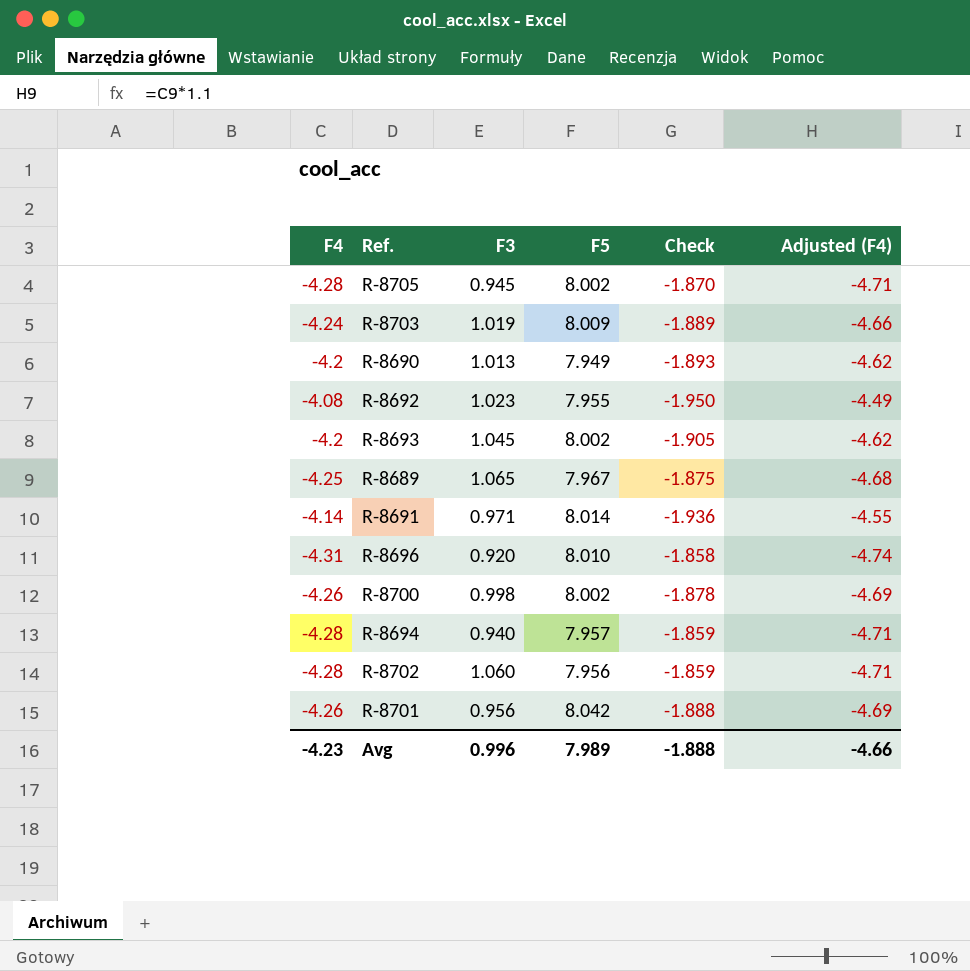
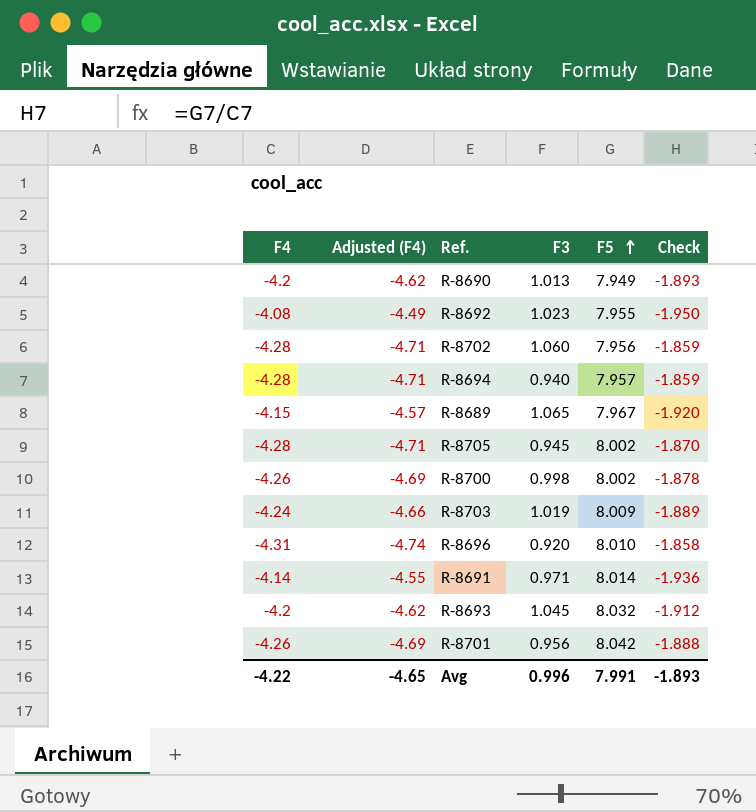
row order: none -> F5 ascending
column Adjusted (F4) | position: 6 -> 2
R-8689 | F4: -4.25 -> -4.15
R-8689 | Adjusted (F4): -4.68 -> -4.57
R-8689 | Check: -1.875 -> -1.920
R-8693 | F5: 8.002 -> 8.032
R-8693 | Check: -1.905 -> -1.912
Avg | F4: -4.23 -> -4.22
Avg | Adjusted (F4): -4.66 -> -4.65
Avg | F5: 7.989 -> 7.991
Avg | Check: -1.888 -> -1.893

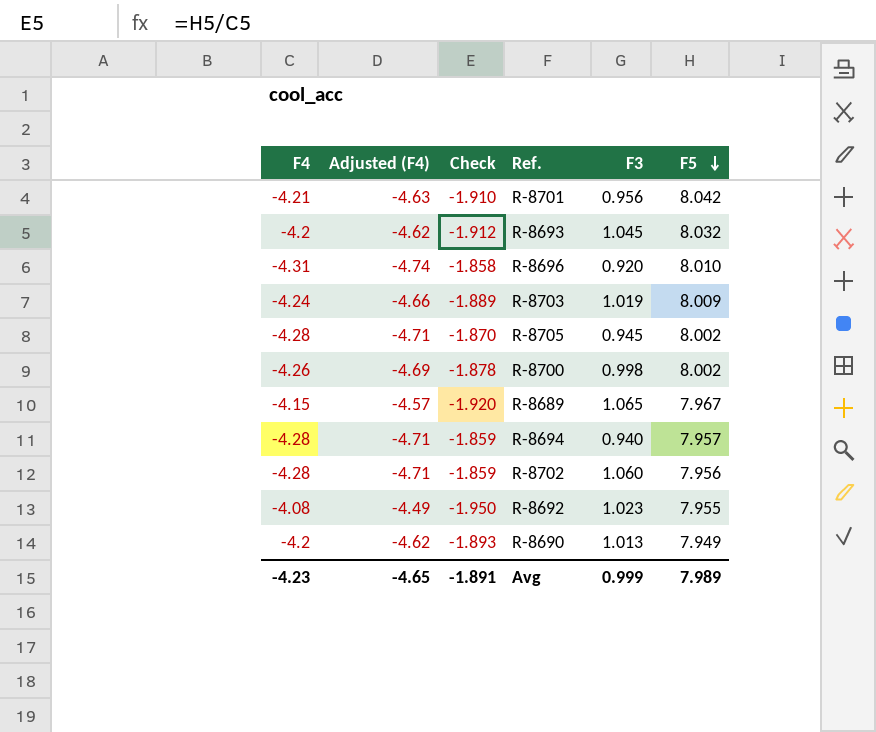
row order: F5 ascending -> F5 descending
column Check | position: 6 -> 3
row R-8691: -4.14 | -4.55 | 0.971 | 8.014 | -1.936 -> none
R-8701 | F4: -4.26 -> -4.21
R-8701 | Adjusted (F4): -4.69 -> -4.63
R-8701 | Check: -1.888 -> -1.910
Avg | F4: -4.22 -> -4.23
Avg | Check: -1.893 -> -1.891
Avg | F3: 0.996 -> 0.999
Avg | F5: 7.991 -> 7.989

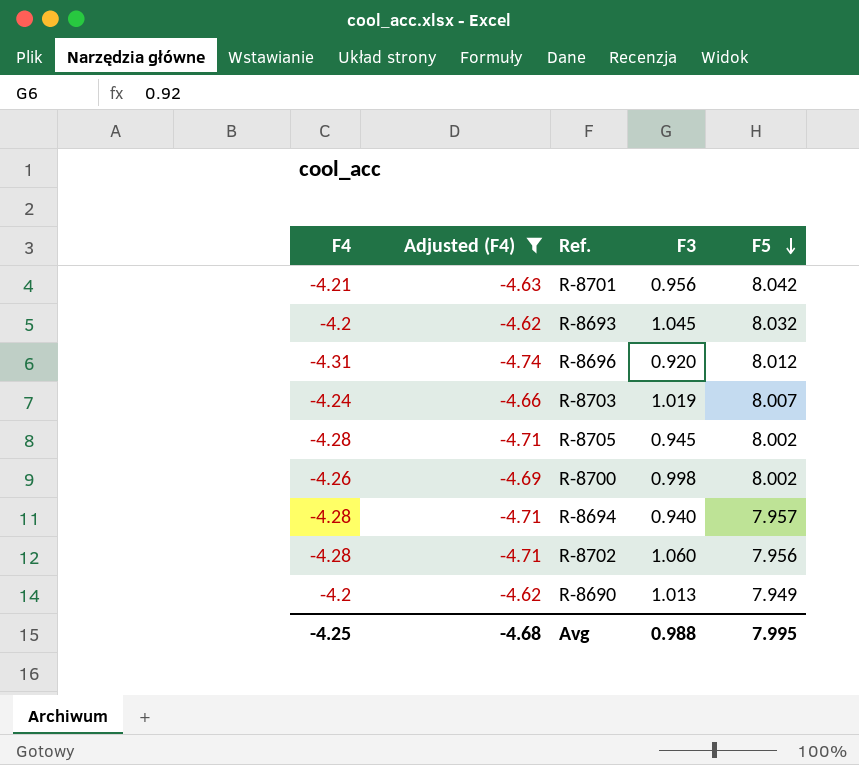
filter: none -> Adjusted (F4) <= -4.62
column Check | formula: [F5] / [F4] -> none
R-8696 | F5: 8.010 -> 8.012
R-8703 | F5: 8.009 -> 8.007
Avg | F4: -4.23 -> -4.25
Avg | Adjusted (F4): -4.65 -> -4.68
Avg | F3: 0.999 -> 0.988
Avg | F5: 7.989 -> 7.995

